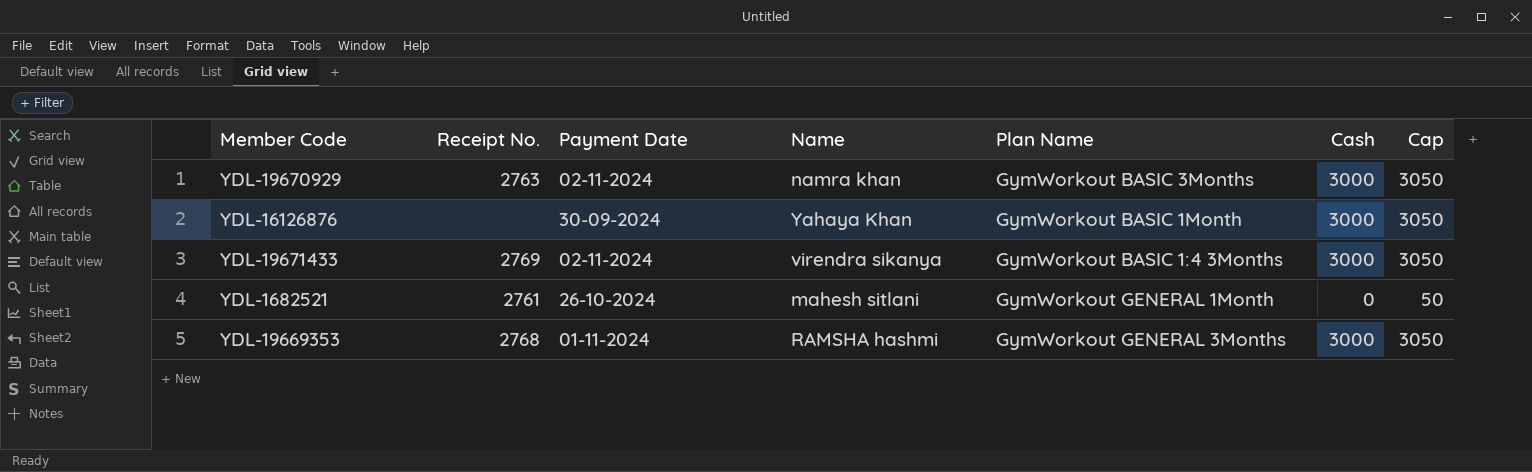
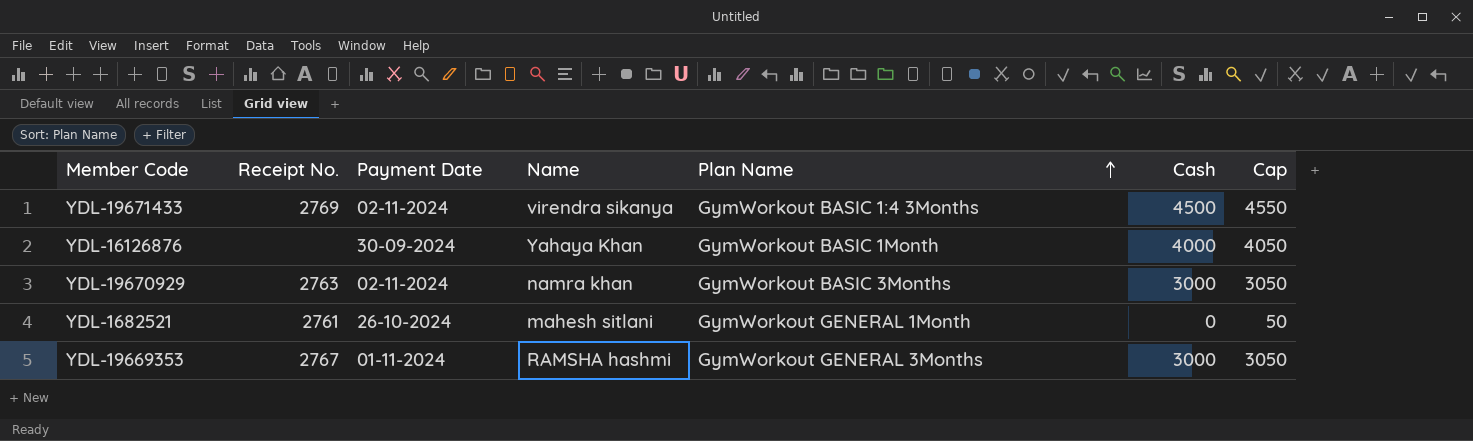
row order: none -> Plan Name ascending
YDL-19671433 | Cash: 3000 -> 4500
YDL-19671433 | Cap: 3050 -> 4550
YDL-16126876 | Cash: 3000 -> 4000
YDL-16126876 | Cap: 3050 -> 4050
YDL-19669353 | Receipt No.: 2768 -> 2767

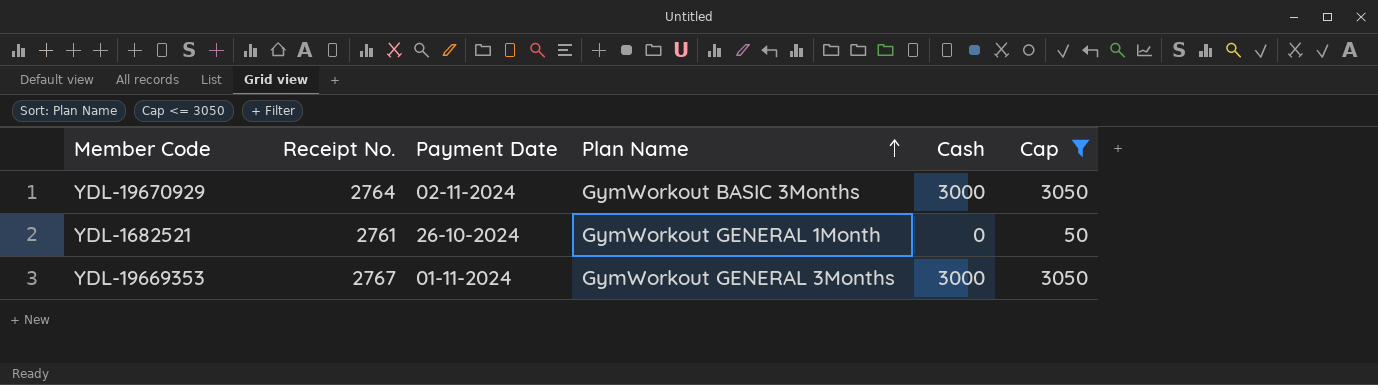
filter: none -> Cap <= 3050
column Name | position: 4 -> none
YDL-19670929 | Receipt No.: 2763 -> 2764

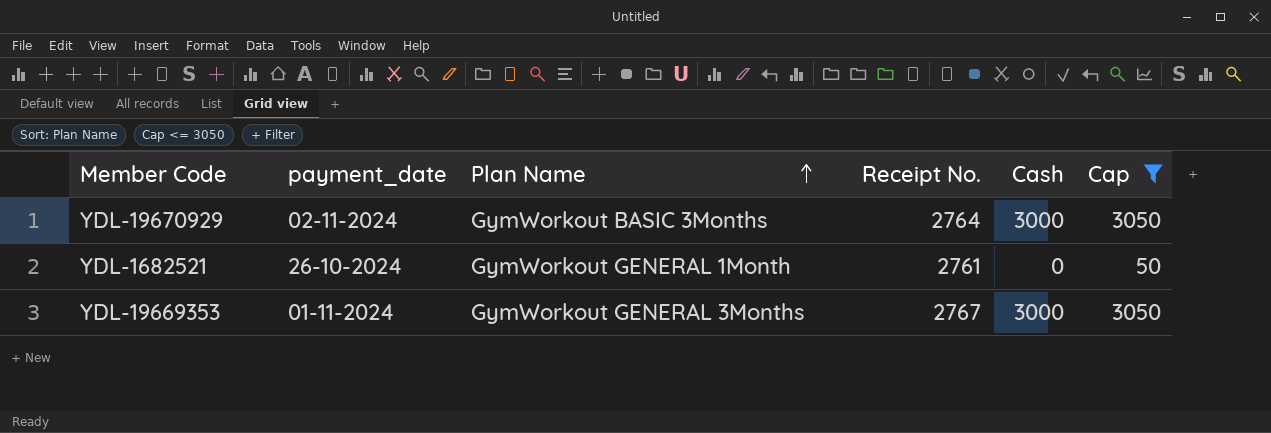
column name: Payment Date -> payment_date
column Receipt No. | position: 2 -> 4

